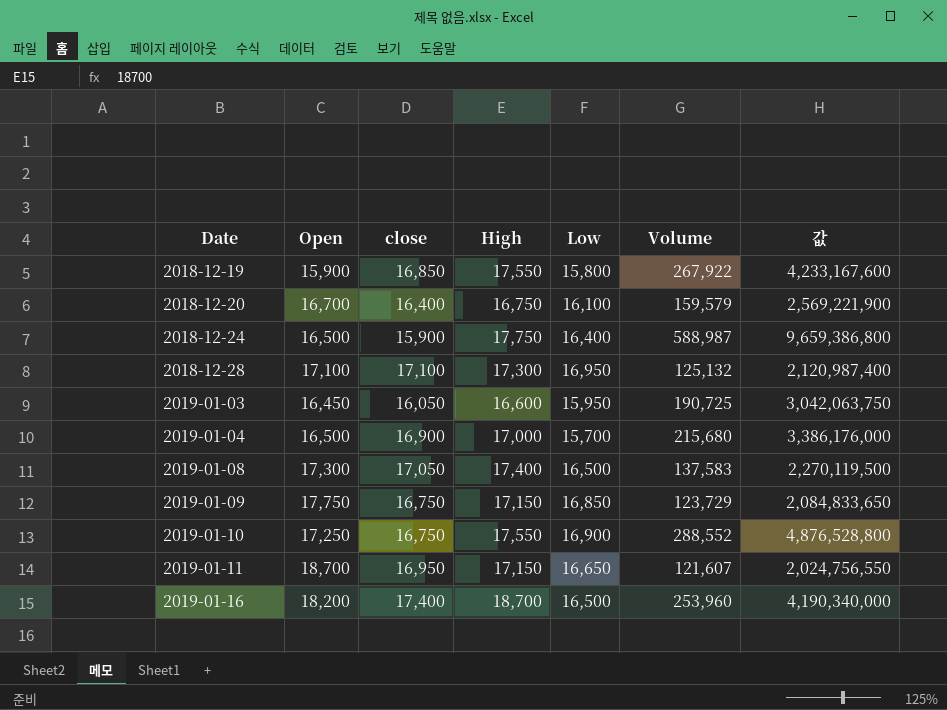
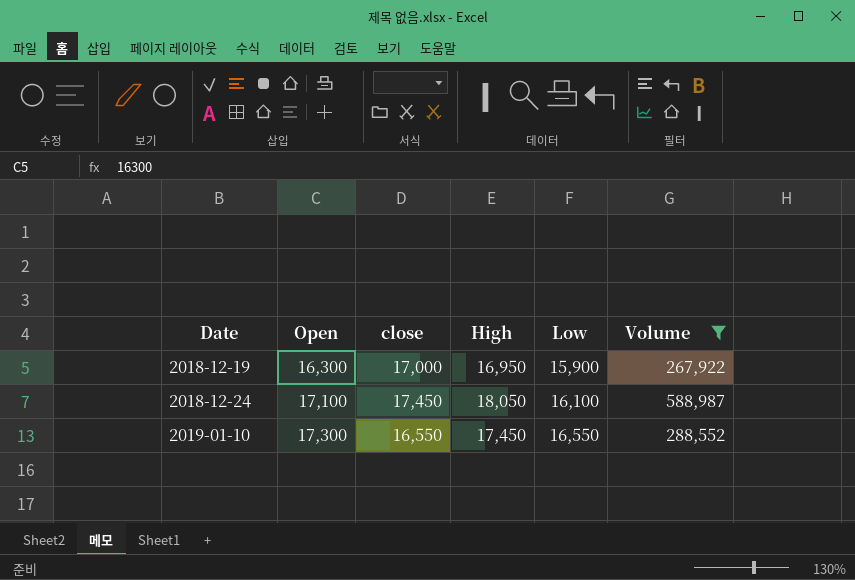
filter: none -> Volume >= 267,922
column 값 | formula: [Low] * [Volume] -> none
2018-12-19 | Open: 15,900 -> 16,300
2018-12-19 | close: 16,850 -> 17,000
2018-12-19 | High: 17,550 -> 16,950
2018-12-19 | Low: 15,800 -> 15,900
2018-12-24 | Open: 16,500 -> 17,100
2018-12-24 | close: 15,900 -> 17,450
2018-12-24 | High: 17,750 -> 18,050
2018-12-24 | Low: 16,400 -> 16,100
2019-01-10 | Open: 17,250 -> 17,300
2019-01-10 | close: 16,750 -> 16,550
2019-01-10 | High: 17,550 -> 17,450
2019-01-10 | Low: 16,900 -> 16,550

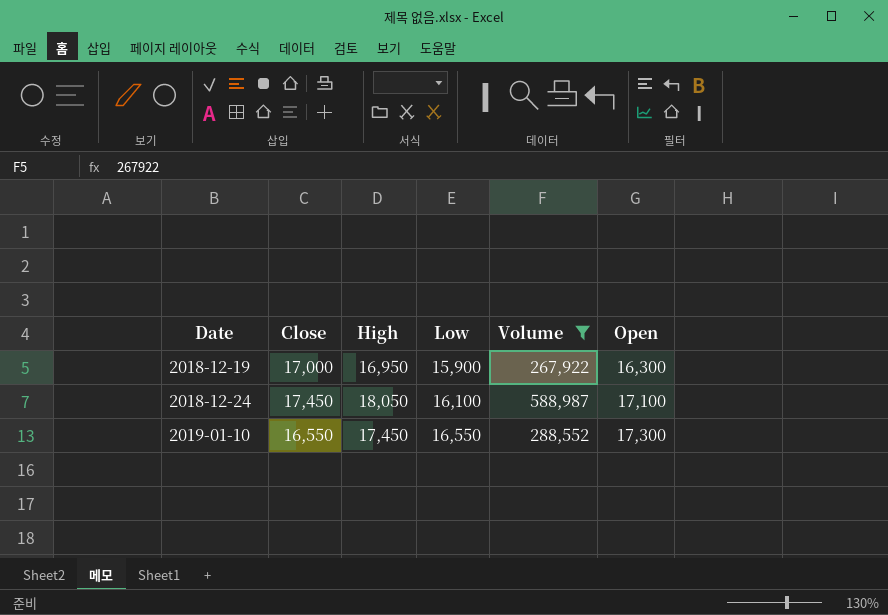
column name: close -> Close
column Open | position: 2 -> 6

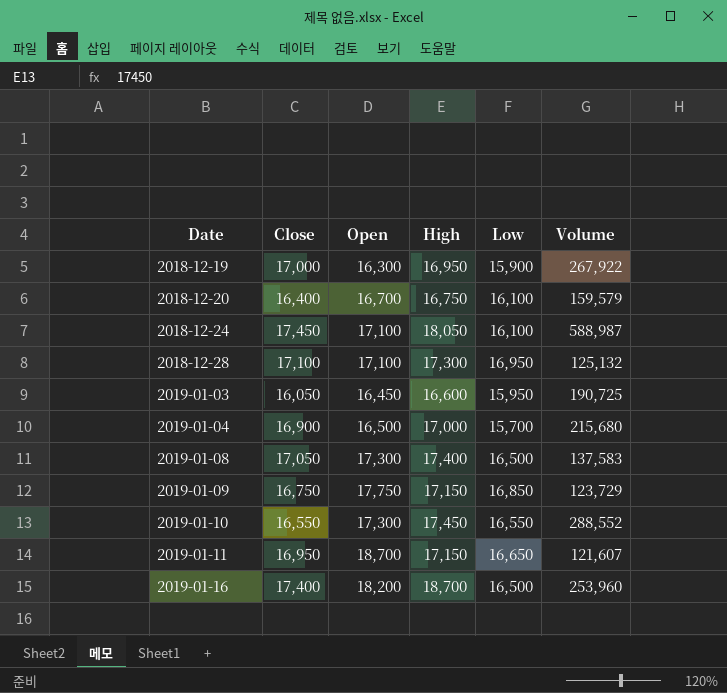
filter: Volume >= 267,922 -> none
column Open | position: 6 -> 3

